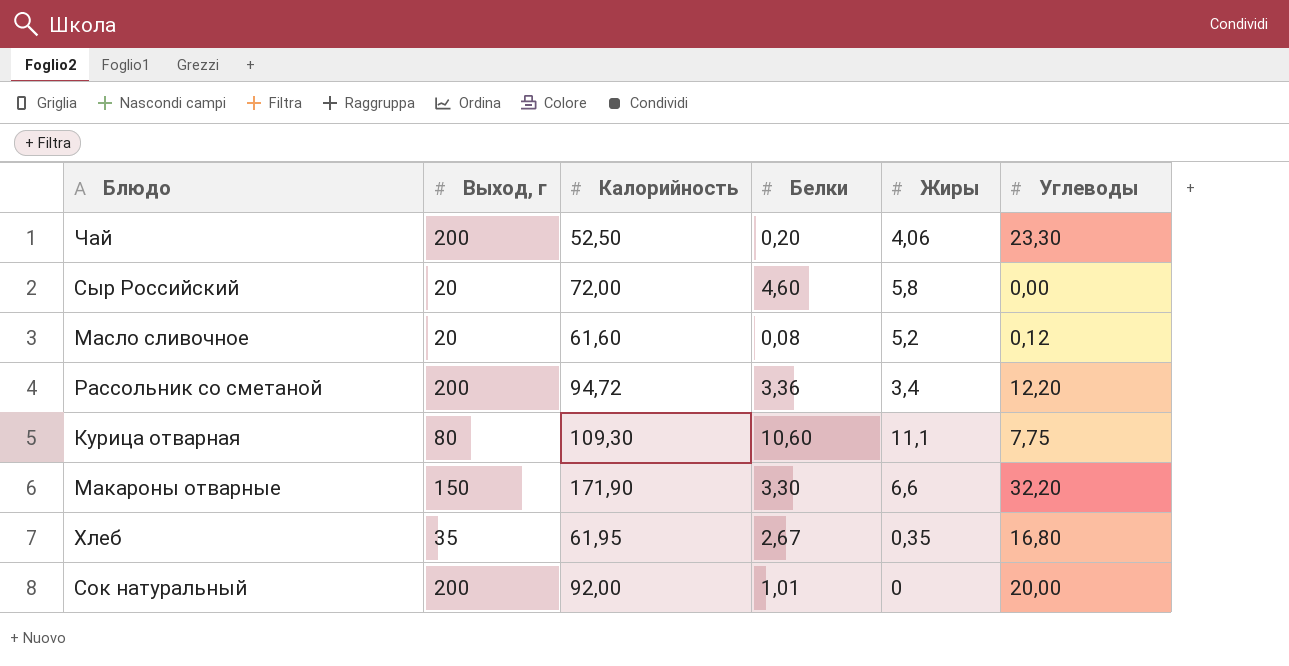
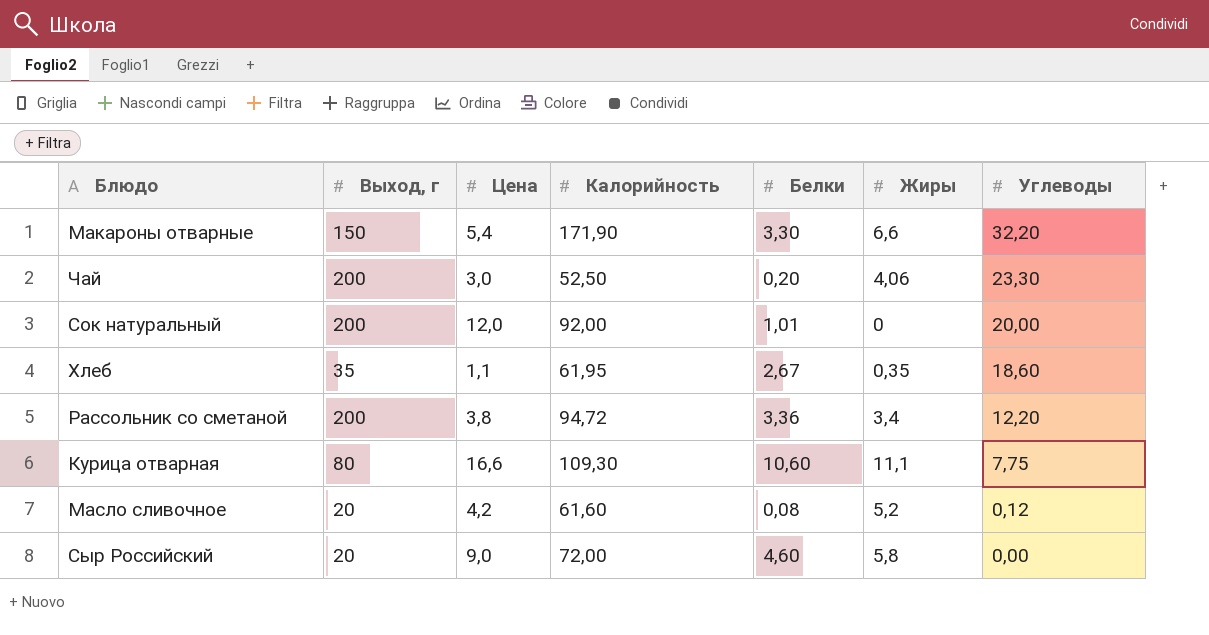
row order: none -> Углеводы descending
column Цена | position: none -> 3
Хлеб | Углеводы: 16,80 -> 18,60

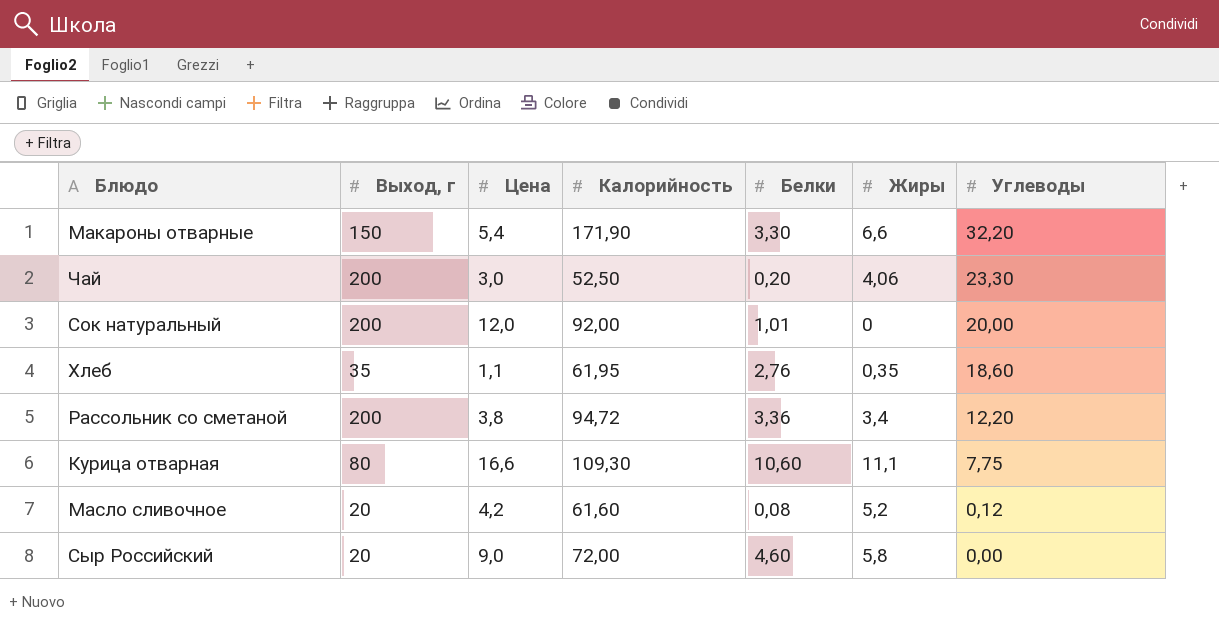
Хлеб | Белки: 2,67 -> 2,76

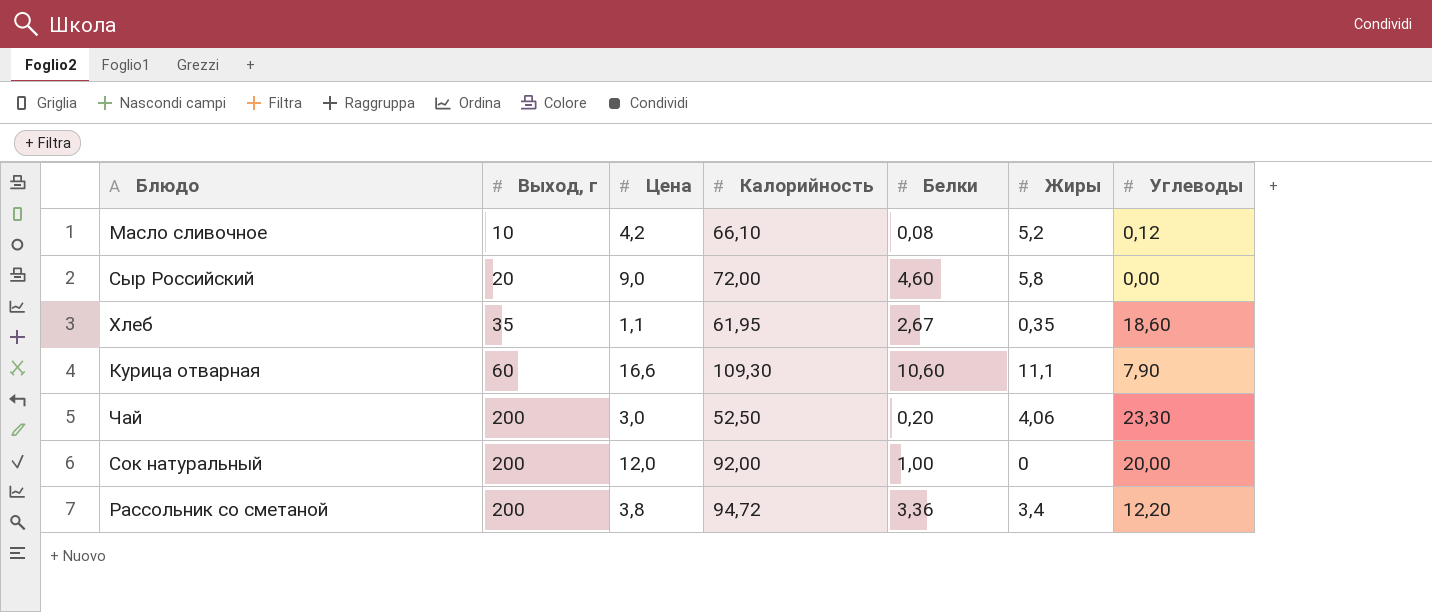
row order: Углеводы descending -> Выход, г ascending
row Макароны отварные: 150 | 5,4 | 171,90 | 3,30 | 6,6 | 32,20 -> none
Масло сливочное | Выход, г: 20 -> 10
Масло сливочное | Калорийность: 61,60 -> 66,10
Хлеб | Белки: 2,76 -> 2,67
Курица отварная | Выход, г: 80 -> 60
Курица отварная | Углеводы: 7,75 -> 7,90
Сок натуральный | Белки: 1,01 -> 1,00

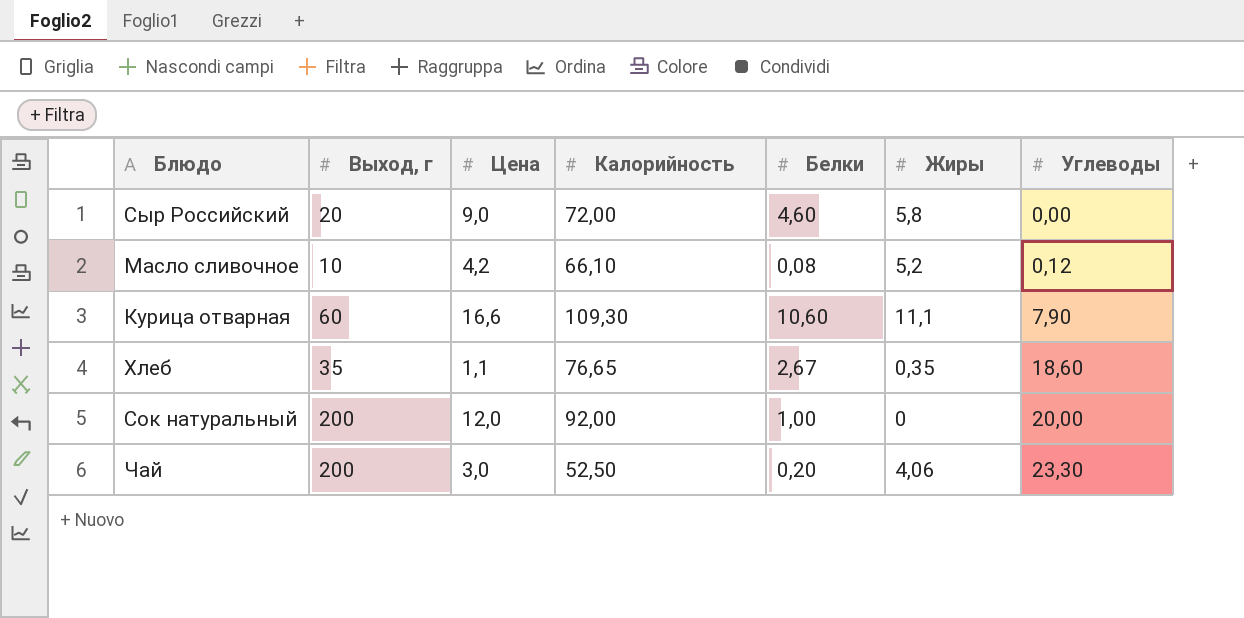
row order: Выход, г ascending -> Углеводы ascending
row Рассольник со сметаной: 200 | 3,8 | 94,72 | 3,36 | 3,4 | 12,20 -> none
Хлеб | Калорийность: 61,95 -> 76,65

